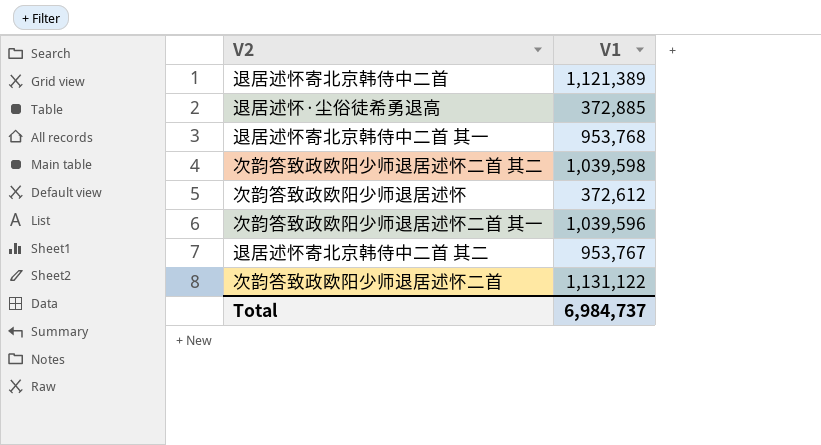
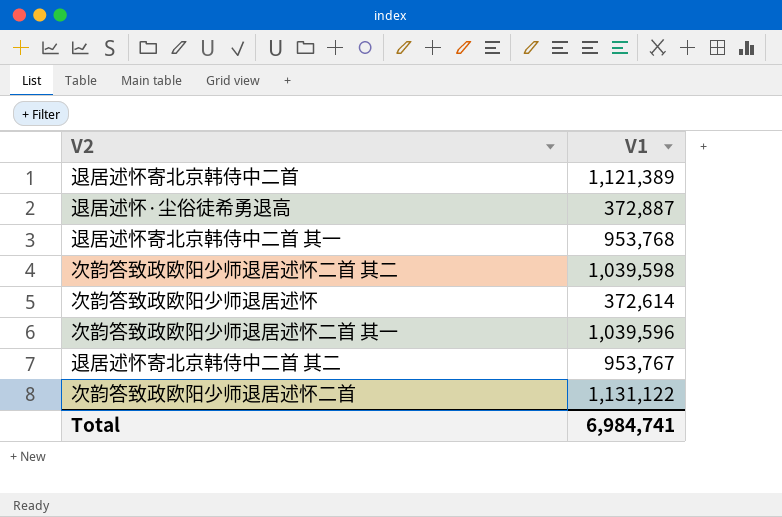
退居述怀·尘俗徒希勇退高 | V1: 372,885 -> 372,887
次韵答致政欧阳少师退居述怀 | V1: 372,612 -> 372,614
Total | V1: 6,984,737 -> 6,984,741

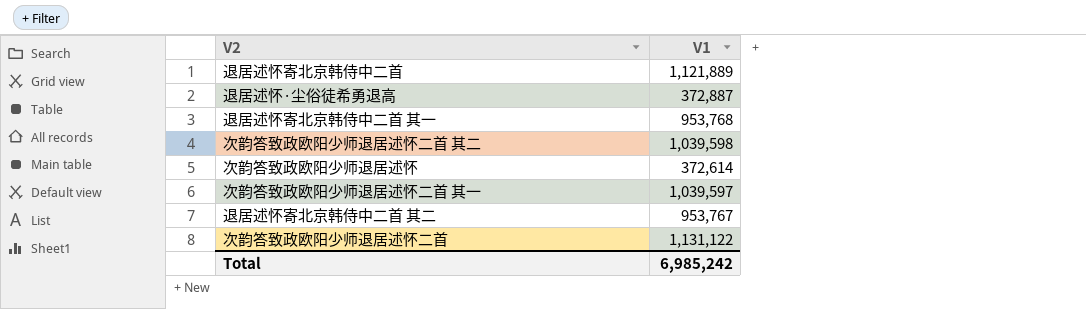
退居述怀寄北京韩侍中二首 | V1: 1,121,389 -> 1,121,889
次韵答致政欧阳少师退居述怀二首 其一 | V1: 1,039,596 -> 1,039,597
Total | V1: 6,984,741 -> 6,985,242

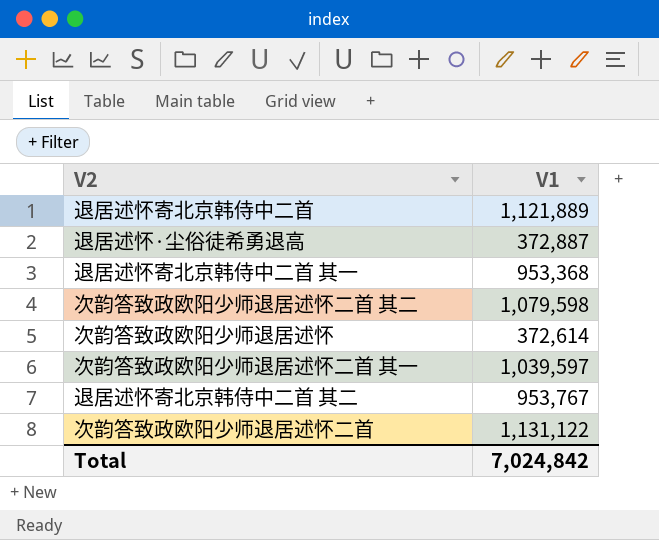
退居述怀寄北京韩侍中二首 其一 | V1: 953,768 -> 953,368
次韵答致政欧阳少师退居述怀二首 其二 | V1: 1,039,598 -> 1,079,598
Total | V1: 6,985,242 -> 7,024,842

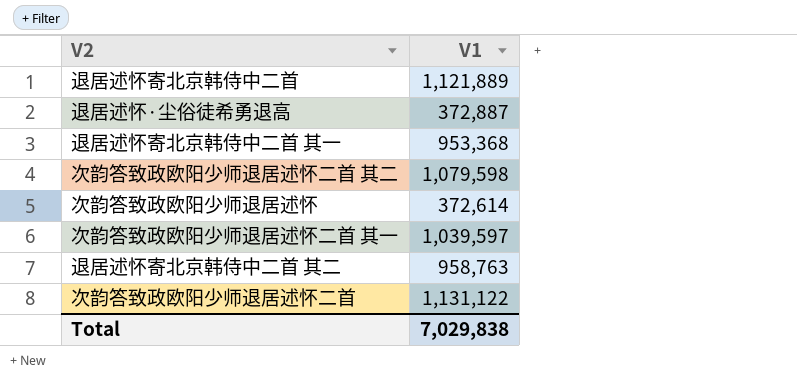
退居述怀寄北京韩侍中二首 其二 | V1: 953,767 -> 958,763
Total | V1: 7,024,842 -> 7,029,838

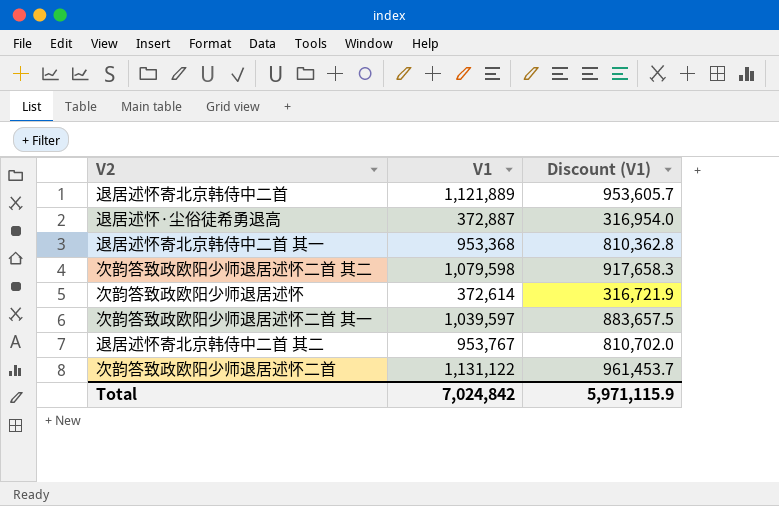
column Discount (V1) | formula: none -> [V1] * 0.85
退居述怀寄北京韩侍中二首 其二 | V1: 958,763 -> 953,767
Total | V1: 7,029,838 -> 7,024,842

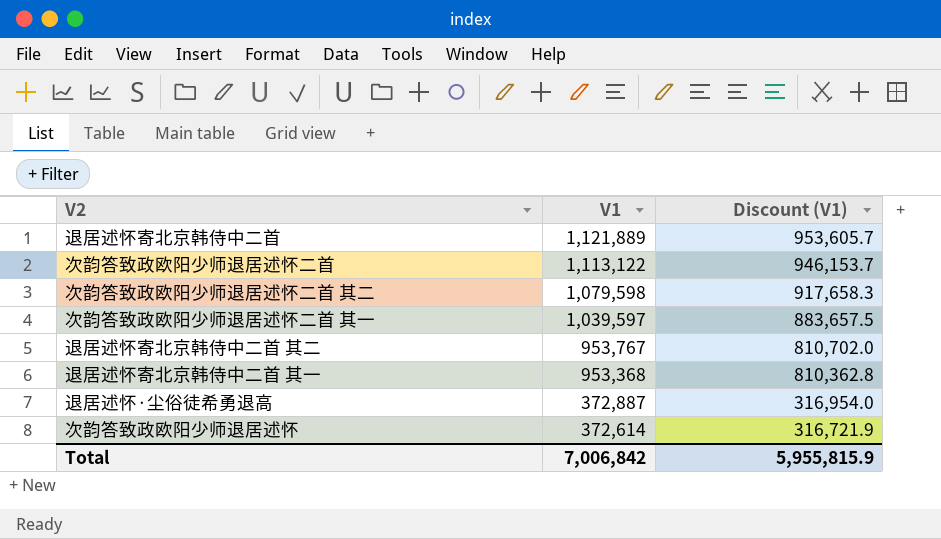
row order: none -> V1 descending
次韵答致政欧阳少师退居述怀二首 | V1: 1,131,122 -> 1,113,122
次韵答致政欧阳少师退居述怀二首 | Discount (V1): 961,453.7 -> 946,153.7
Total | V1: 7,024,842 -> 7,006,842
Total | Discount (V1): 5,971,115.9 -> 5,955,815.9

